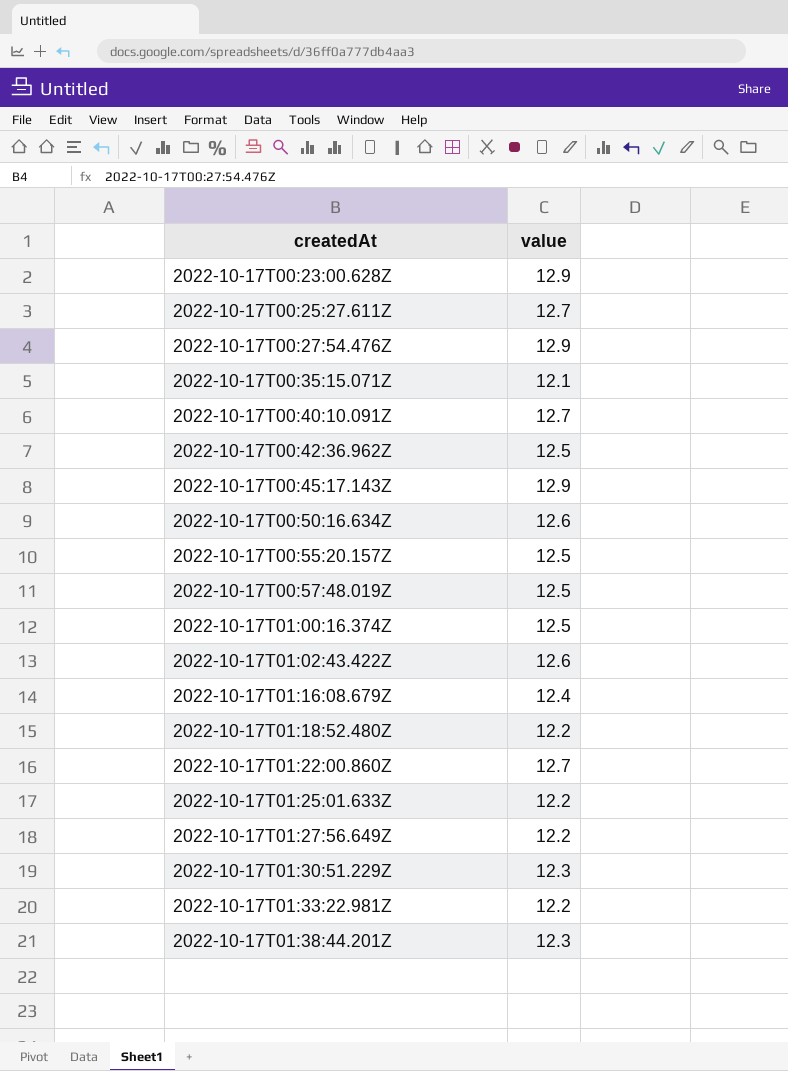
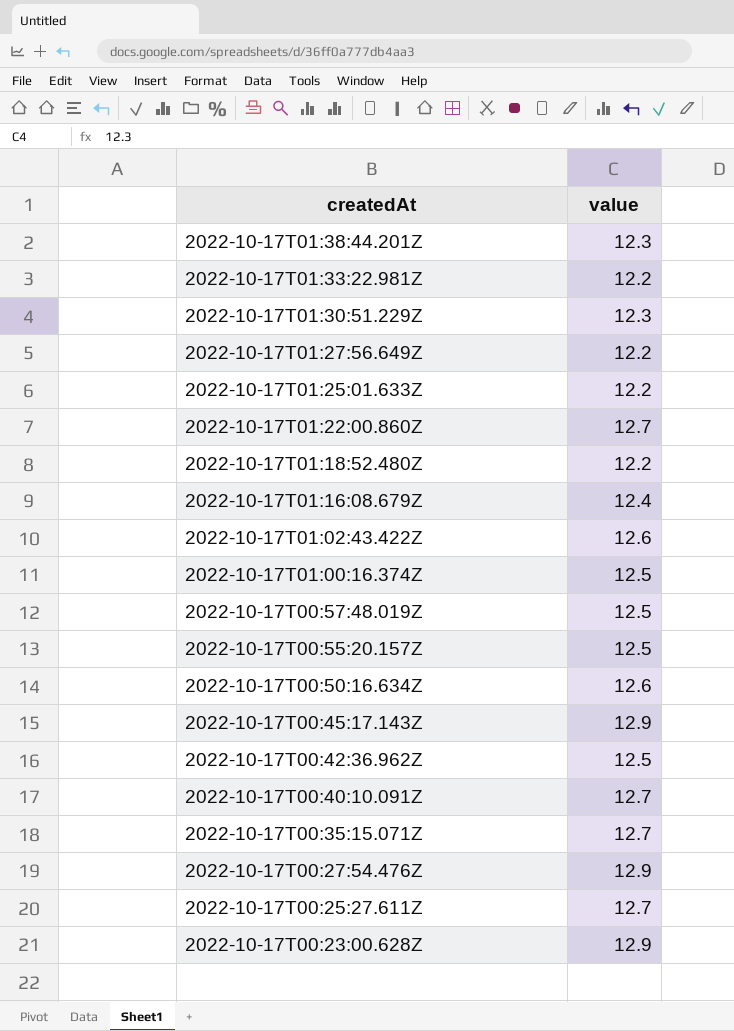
row order: createdAt ascending -> createdAt descending
2022-10-17T00:35:15.071Z | value: 12.1 -> 12.7

